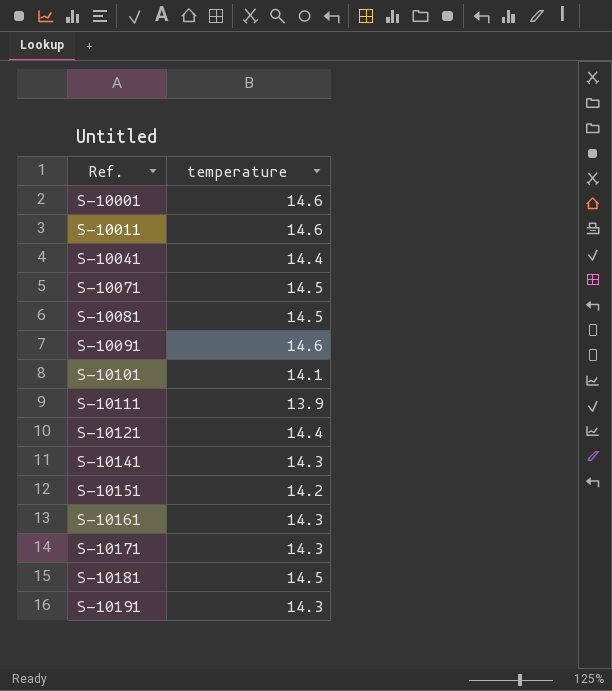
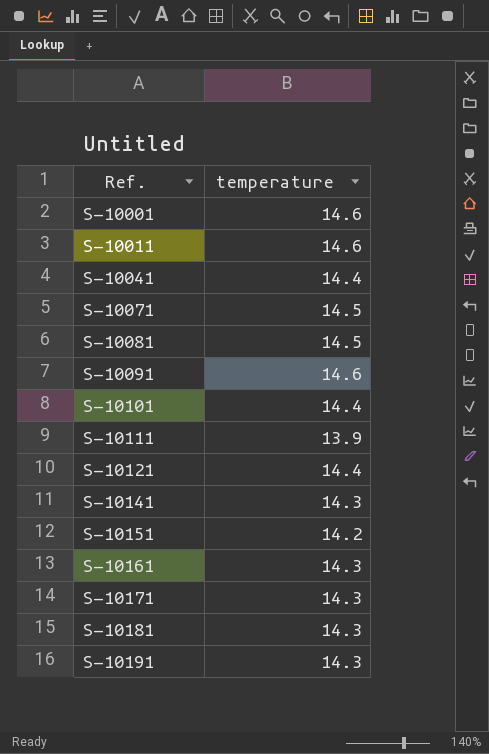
S-10101 | temperature: 14.1 -> 14.4
S-10181 | temperature: 14.5 -> 14.3

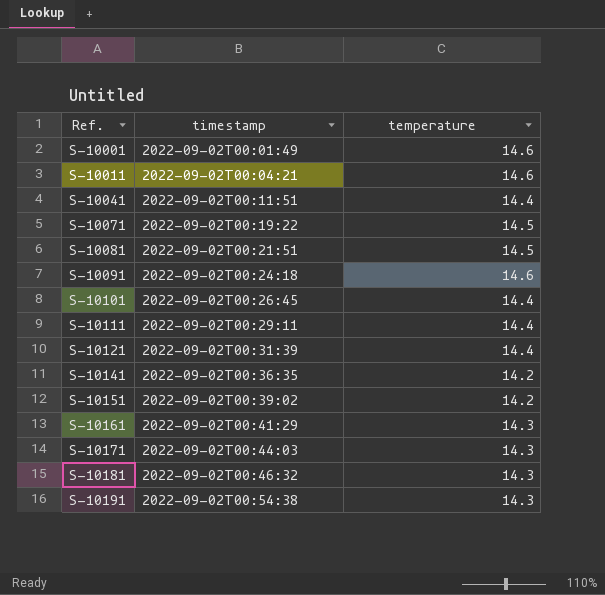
column timestamp | position: none -> 2
S-10111 | temperature: 13.9 -> 14.4
S-10141 | temperature: 14.3 -> 14.2

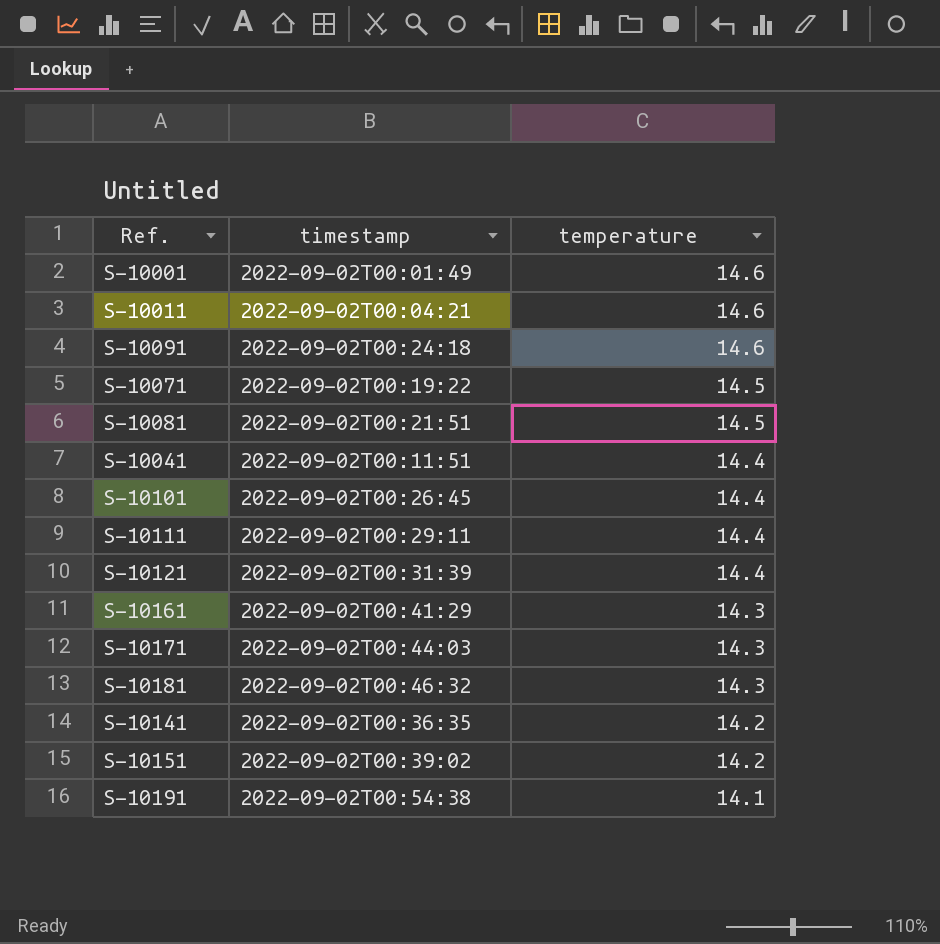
row order: Ref. ascending -> temperature descending
S-10191 | temperature: 14.3 -> 14.1

